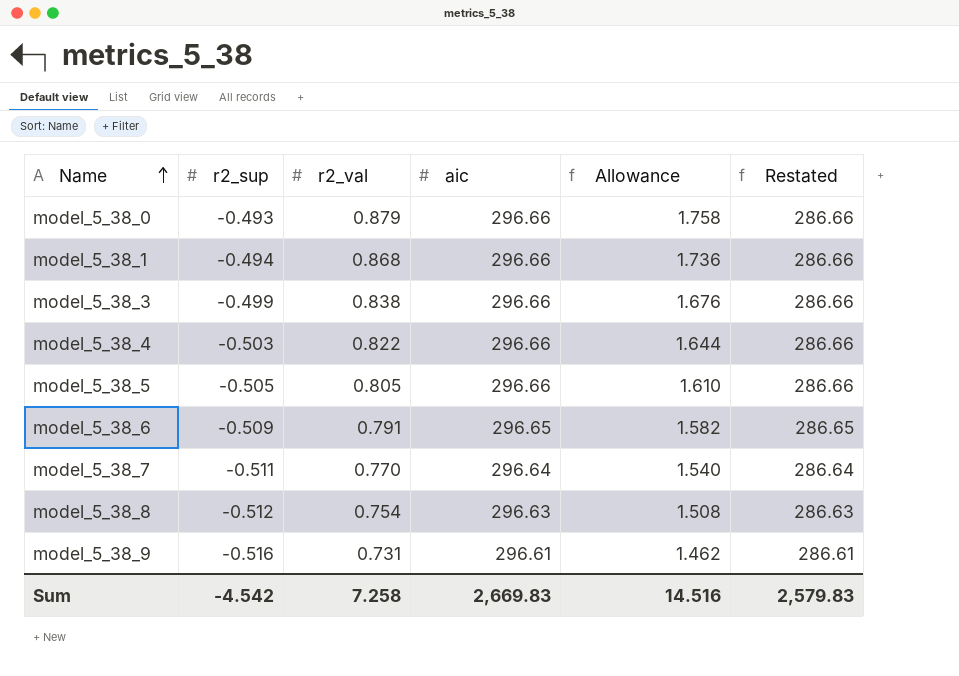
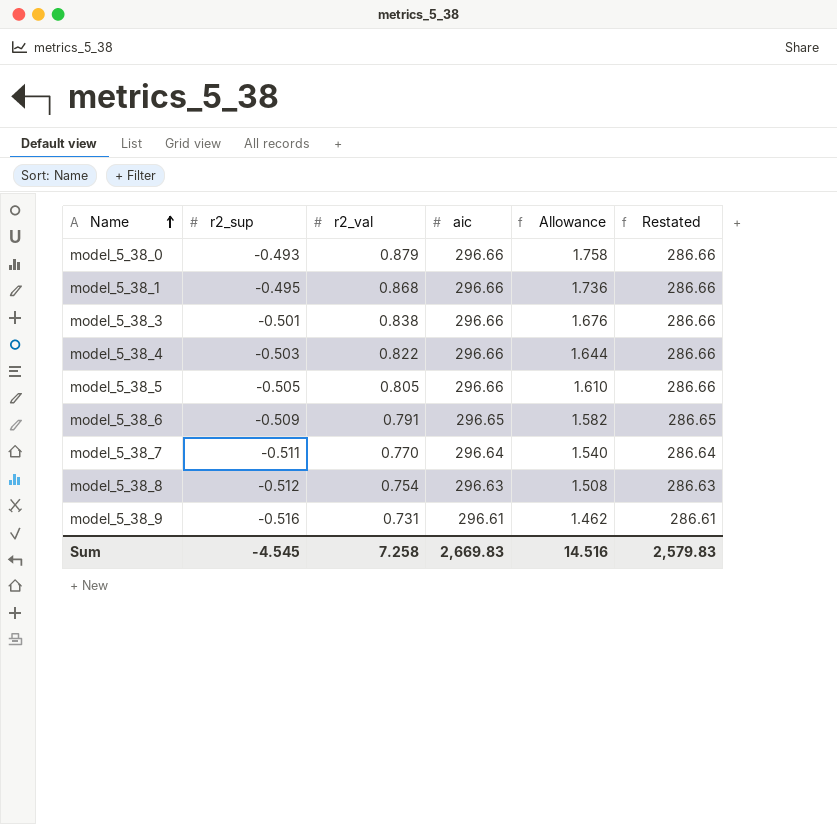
model_5_38_1 | r2_sup: -0.494 -> -0.495
model_5_38_3 | r2_sup: -0.499 -> -0.501
Sum | r2_sup: -4.542 -> -4.545

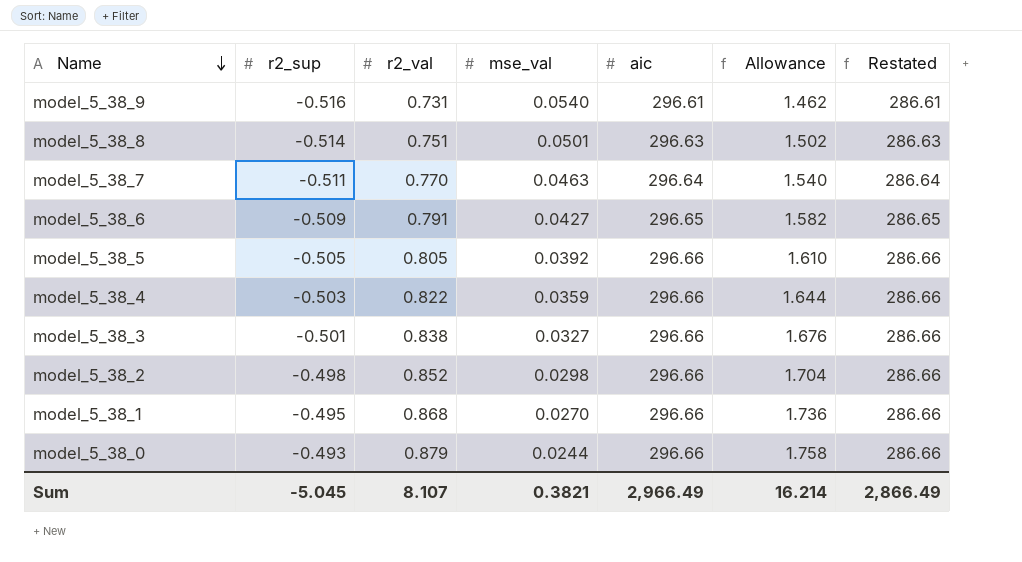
row order: Name ascending -> Name descending
column mse_val | position: none -> 4
model_5_38_8 | r2_sup: -0.512 -> -0.514
model_5_38_8 | r2_val: 0.754 -> 0.751
model_5_38_8 | Allowance: 1.508 -> 1.502
row model_5_38_2: none -> -0.498 | 0.852 | 0.0298 | 296.66 | 1.704 | 286.66
Sum | r2_sup: -4.545 -> -5.045
Sum | r2_val: 7.258 -> 8.107
Sum | aic: 2,669.83 -> 2,966.49
Sum | Allowance: 14.516 -> 16.214
Sum | Restated: 2,579.83 -> 2,866.49

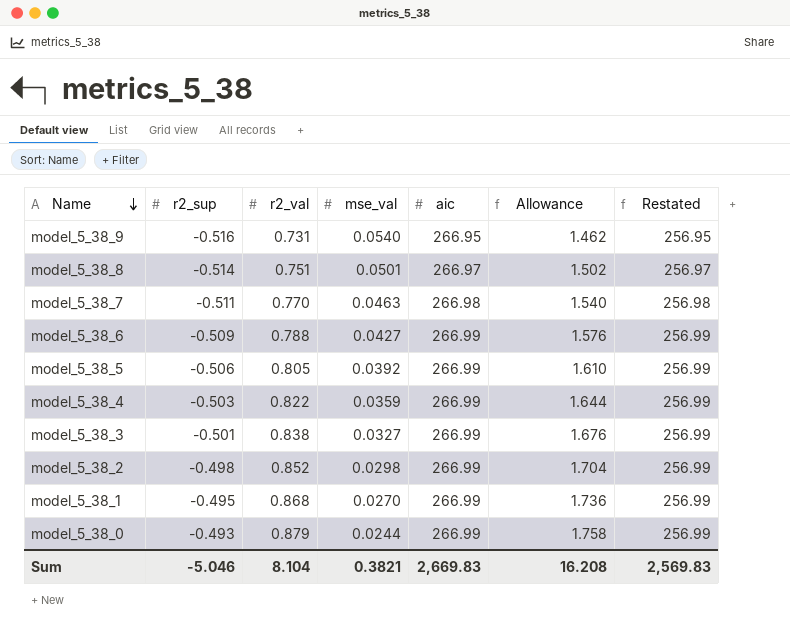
model_5_38_9 | aic: 296.61 -> 266.95
model_5_38_9 | Restated: 286.61 -> 256.95
model_5_38_8 | aic: 296.63 -> 266.97
model_5_38_8 | Restated: 286.63 -> 256.97
model_5_38_7 | aic: 296.64 -> 266.98
model_5_38_7 | Restated: 286.64 -> 256.98
model_5_38_6 | r2_val: 0.791 -> 0.788
model_5_38_6 | aic: 296.65 -> 266.99
model_5_38_6 | Allowance: 1.582 -> 1.576
model_5_38_6 | Restated: 286.65 -> 256.99
model_5_38_5 | r2_sup: -0.505 -> -0.506
model_5_38_5 | aic: 296.66 -> 266.99
model_5_38_5 | Restated: 286.66 -> 256.99
model_5_38_4 | aic: 296.66 -> 266.99
model_5_38_4 | Restated: 286.66 -> 256.99
model_5_38_3 | aic: 296.66 -> 266.99
model_5_38_3 | Restated: 286.66 -> 256.99
model_5_38_2 | aic: 296.66 -> 266.99
model_5_38_2 | Restated: 286.66 -> 256.99
model_5_38_1 | aic: 296.66 -> 266.99
model_5_38_1 | Restated: 286.66 -> 256.99
model_5_38_0 | aic: 296.66 -> 266.99
model_5_38_0 | Restated: 286.66 -> 256.99
Sum | r2_sup: -5.045 -> -5.046
Sum | r2_val: 8.107 -> 8.104
Sum | aic: 2,966.49 -> 2,669.83
Sum | Allowance: 16.214 -> 16.208
Sum | Restated: 2,866.49 -> 2,569.83

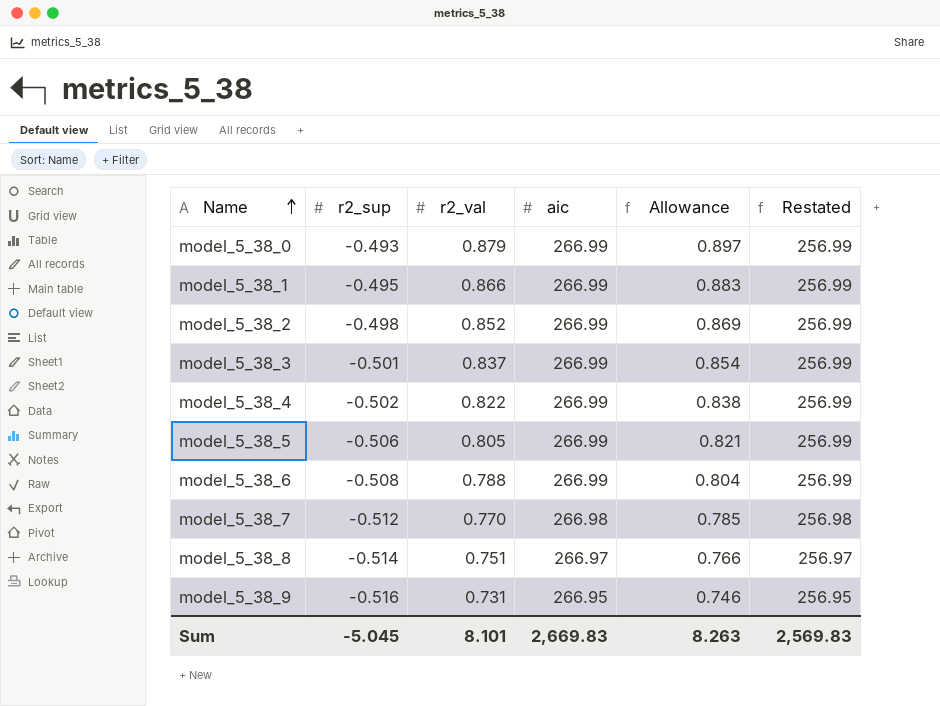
row order: Name descending -> Name ascending
column mse_val | position: 4 -> none
column Allowance | formula: [r2_val] * 2 -> [r2_val] * 1.02
model_5_38_1 | r2_val: 0.868 -> 0.866
model_5_38_3 | r2_val: 0.838 -> 0.837
model_5_38_4 | r2_sup: -0.503 -> -0.502
model_5_38_6 | r2_sup: -0.509 -> -0.508
model_5_38_7 | r2_sup: -0.511 -> -0.512
Sum | r2_sup: -5.046 -> -5.045
Sum | r2_val: 8.104 -> 8.101
Sum | Allowance: 16.208 -> 8.263

